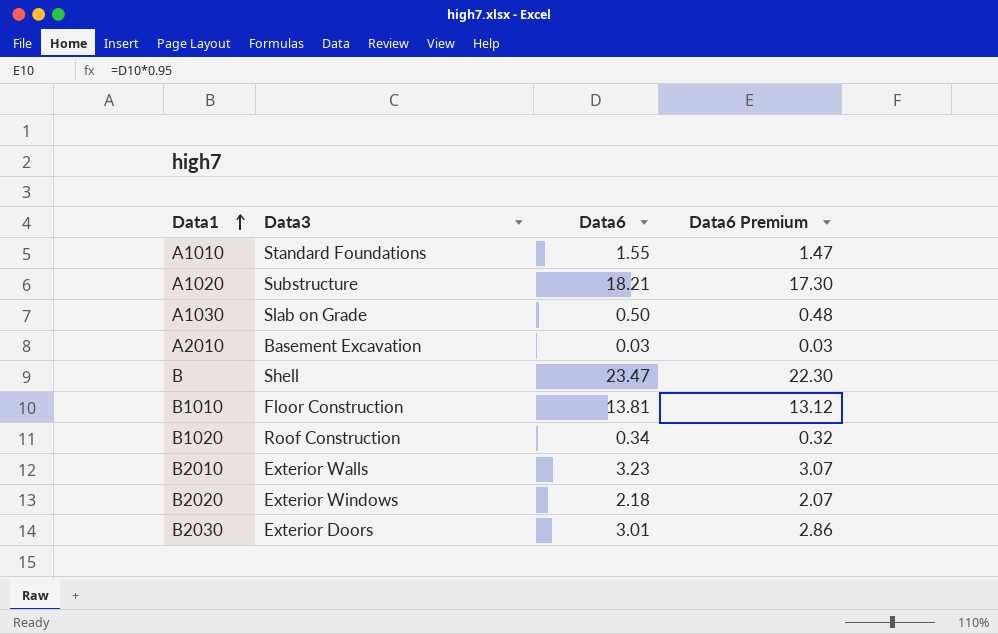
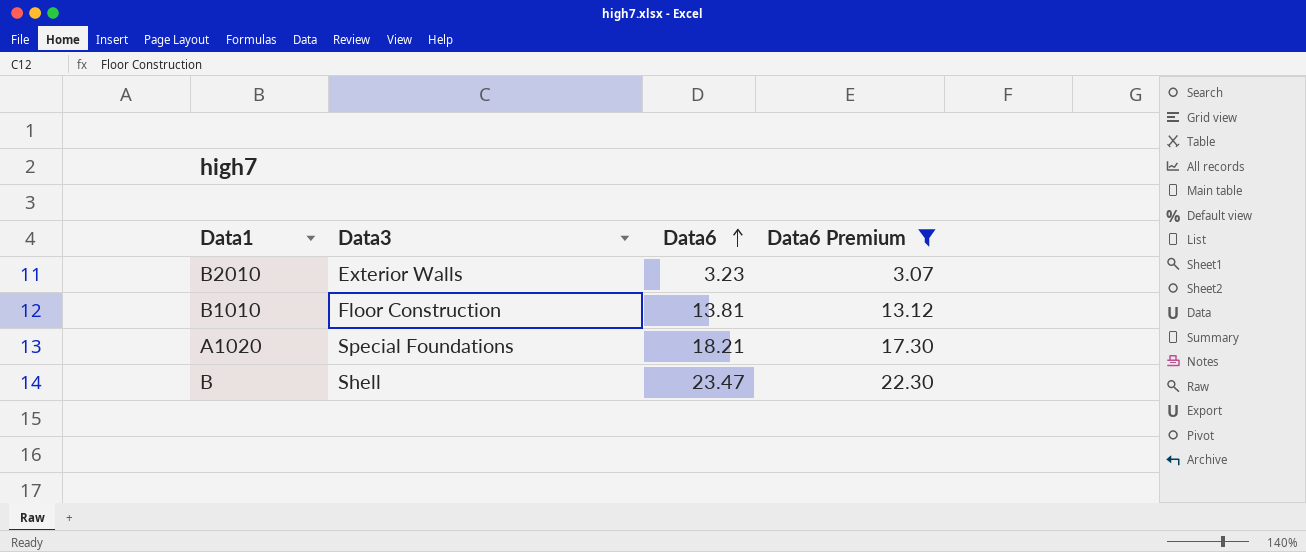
filter: none -> Data6 Premium >= 3.07
row order: Data1 ascending -> Data6 ascending
A1020 | Data3: Substructure -> Special Foundations

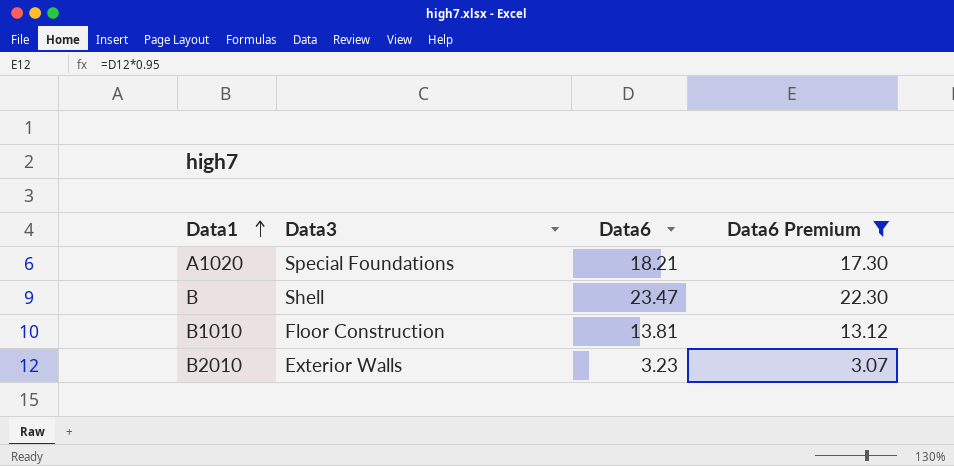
row order: Data6 ascending -> Data1 ascending

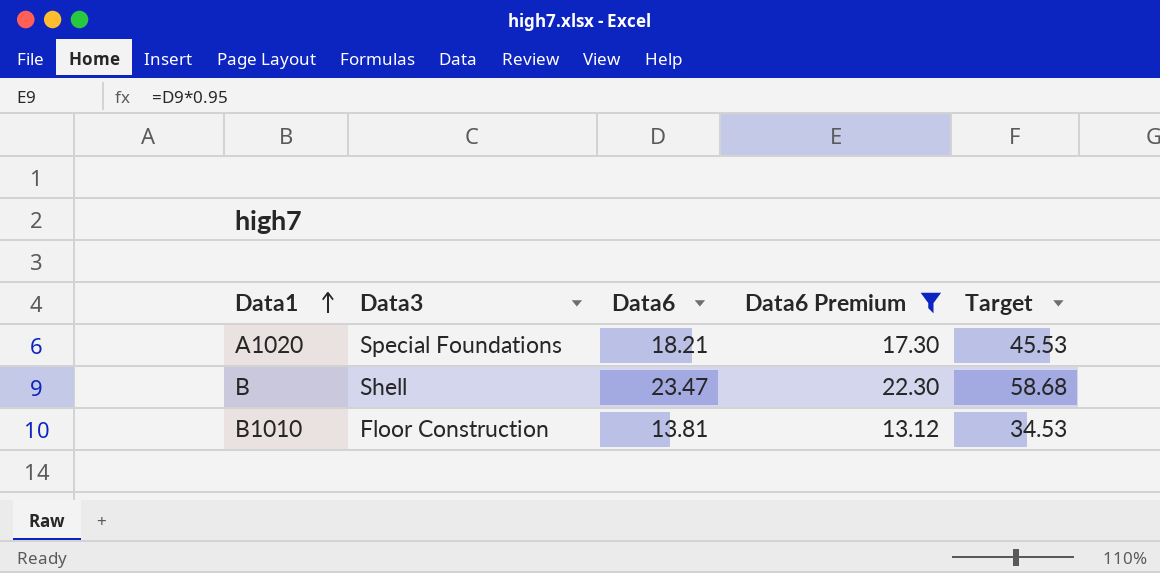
column Target | formula: none -> [Data6] * 2.5
row B2010: Exterior Walls | 3.23 | 3.07 -> none

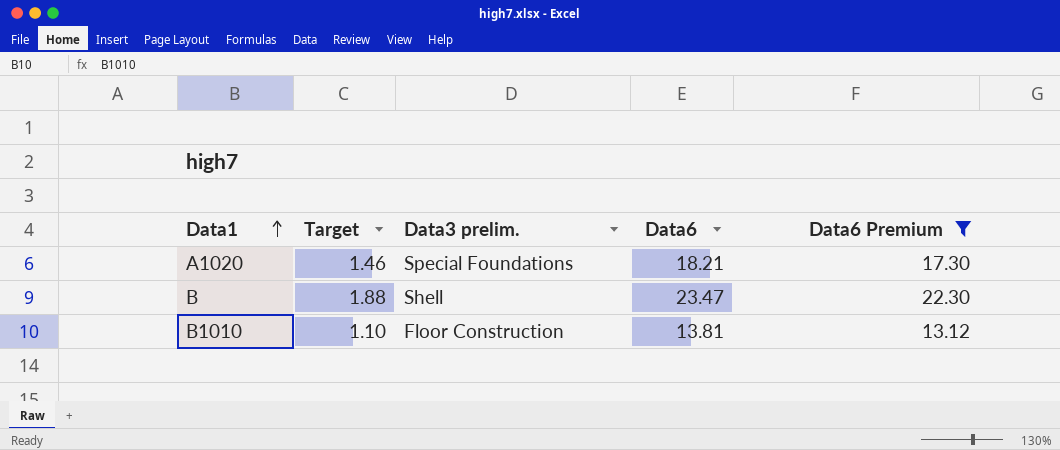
column Target | formula: [Data6] * 2.5 -> [Data6] * 0.08
column Target | position: 5 -> 2
column name: Data3 -> Data3 prelim.

